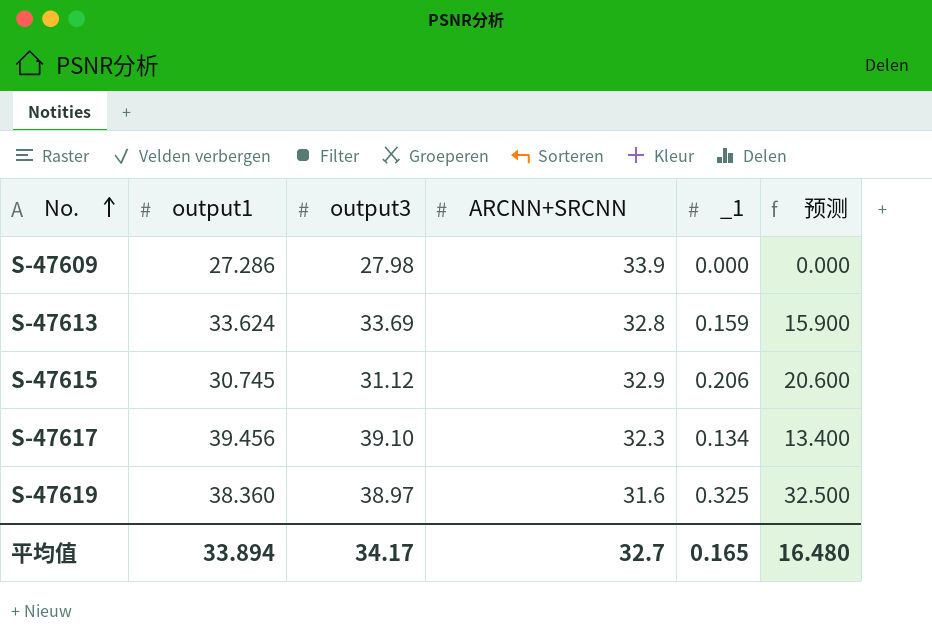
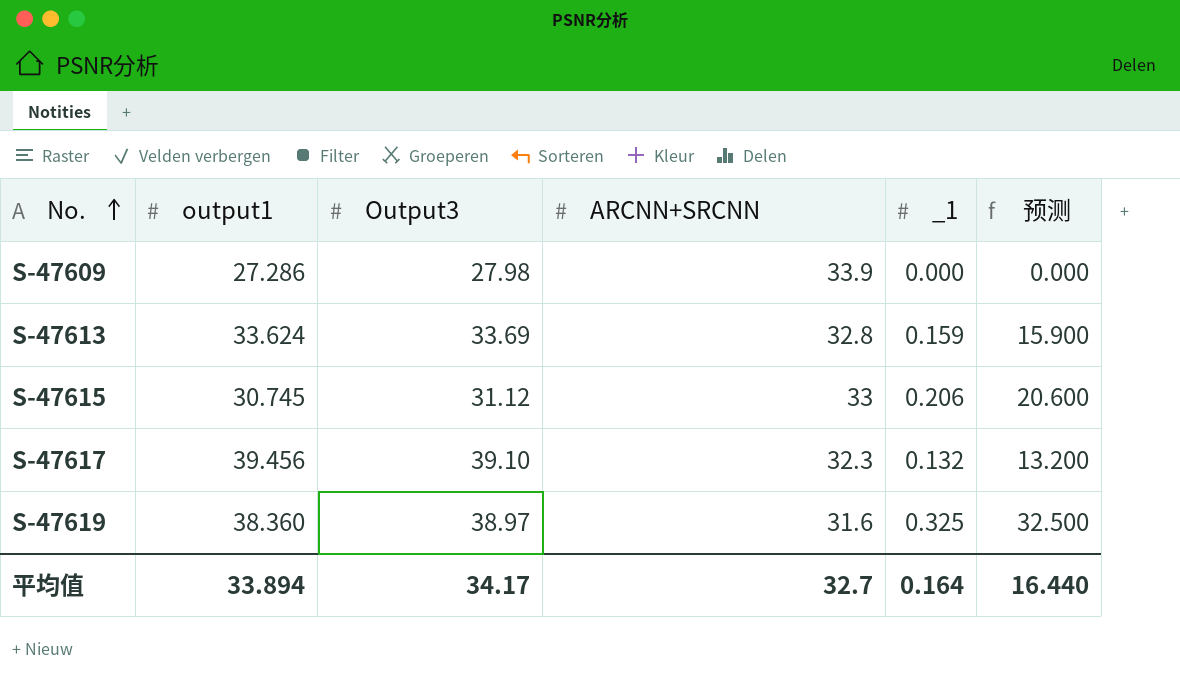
column name: output3 -> Output3
S-47615 | ARCNN+SRCNN: 32.9 -> 33
S-47617 | _1: 0.134 -> 0.132
S-47617 | 预测: 13.400 -> 13.200
平均值 | _1: 0.165 -> 0.164
平均值 | 预测: 16.480 -> 16.440

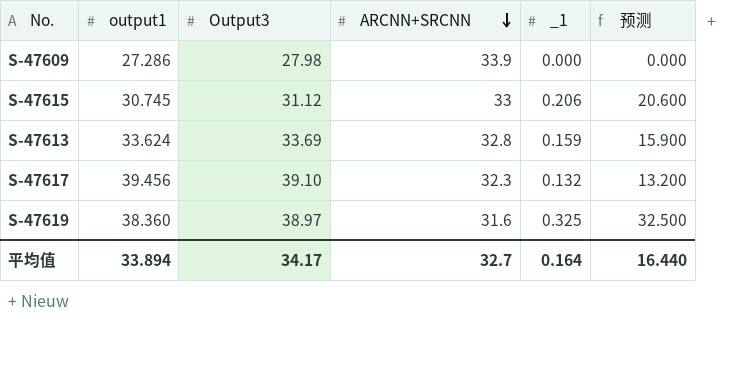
row order: No. ascending -> ARCNN+SRCNN descending

